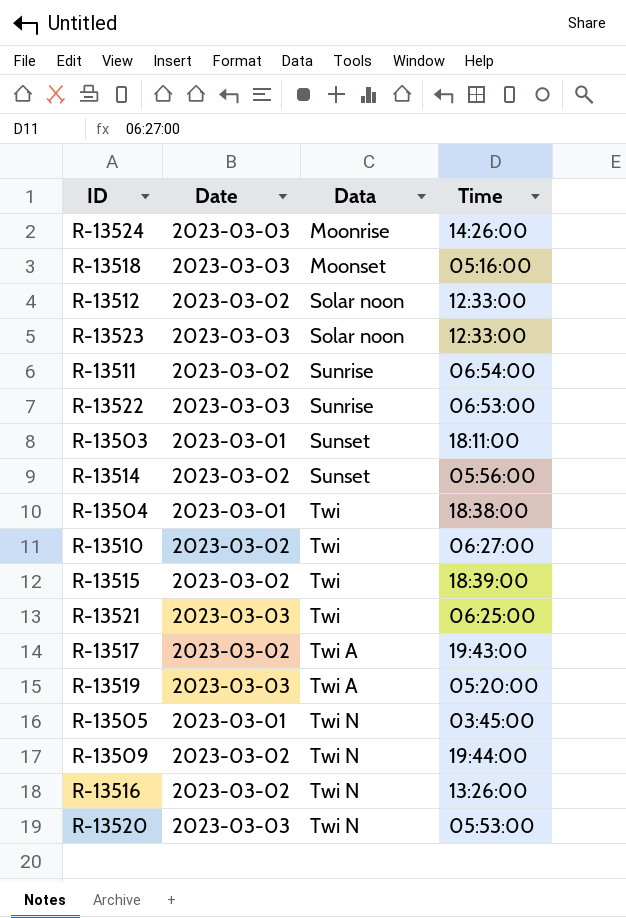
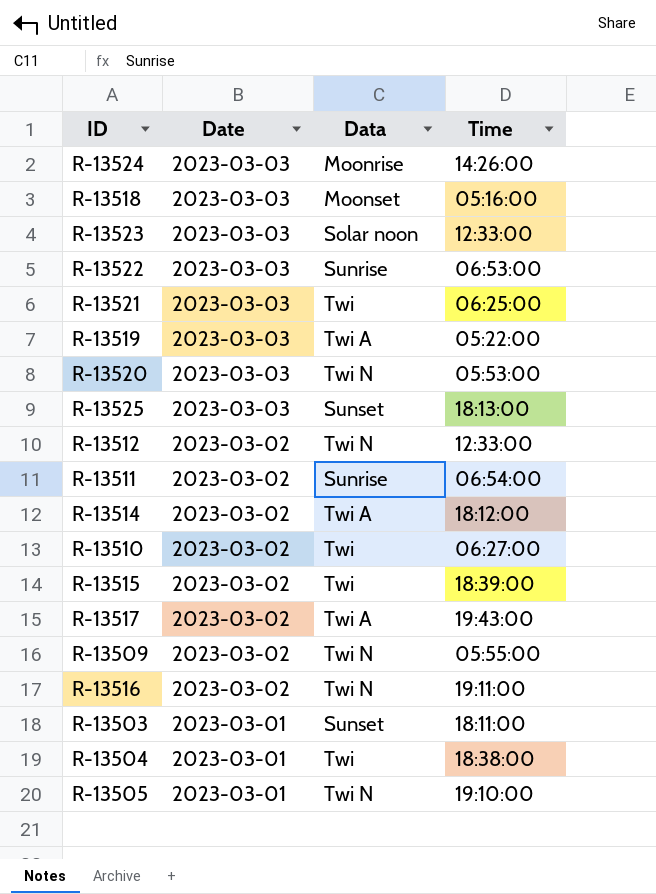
row order: Data ascending -> Date descending
R-13519 | Time: 05:20:00 -> 05:22:00
row R-13525: none -> 2023-03-03 | Sunset | 18:13:00
R-13512 | Data: Solar noon -> Twi N
R-13514 | Data: Sunset -> Twi A
R-13514 | Time: 05:56:00 -> 18:12:00
R-13509 | Time: 19:44:00 -> 05:55:00
R-13516 | Time: 13:26:00 -> 19:11:00
R-13505 | Time: 03:45:00 -> 19:10:00

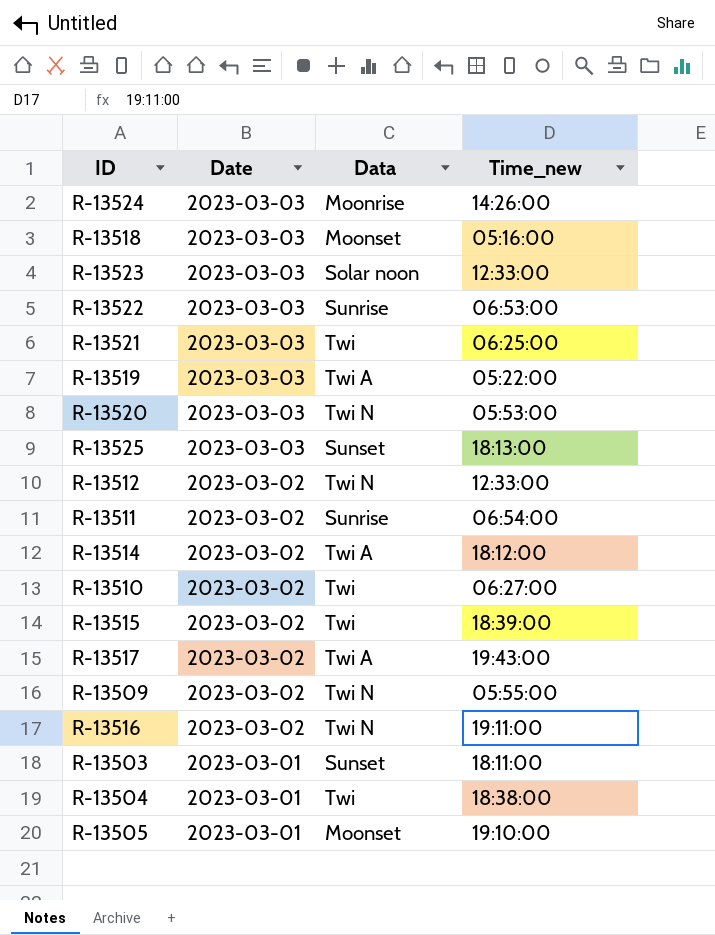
column name: Time -> Time_new
R-13505 | Data: Twi N -> Moonset

